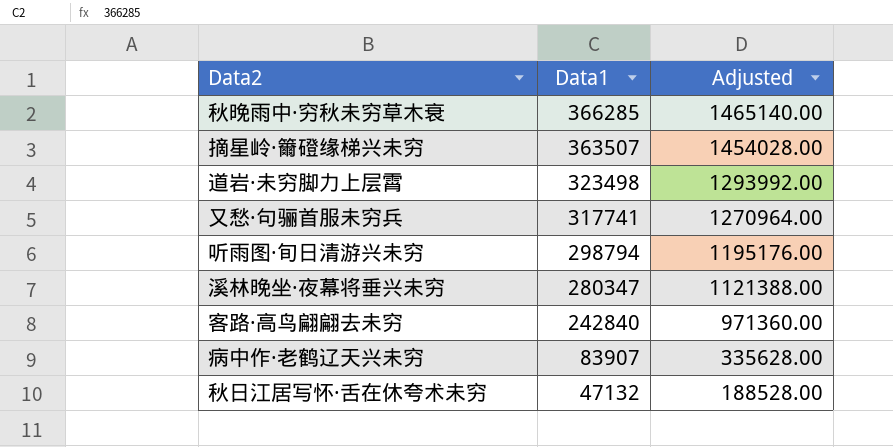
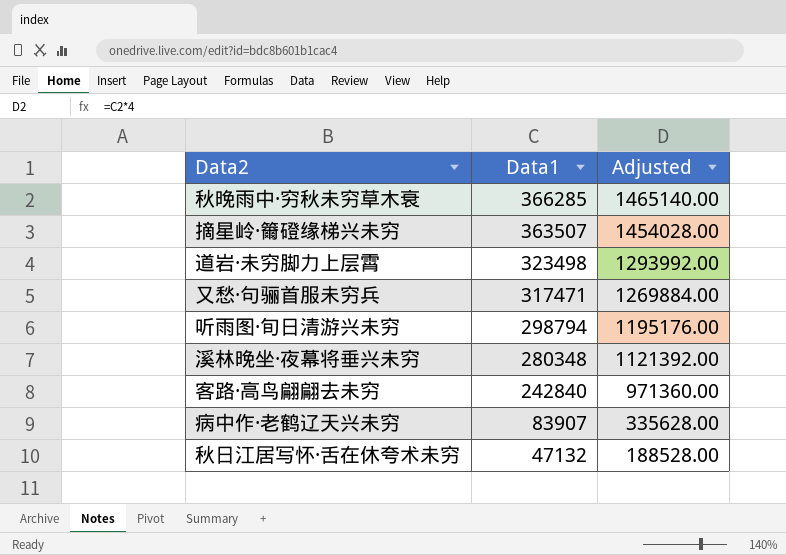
又愁·句骊首服未穷兵 | Data1: 317741 -> 317471
又愁·句骊首服未穷兵 | Adjusted: 1270964.00 -> 1269884.00
溪林晚坐·夜幕将垂兴未穷 | Data1: 280347 -> 280348
溪林晚坐·夜幕将垂兴未穷 | Adjusted: 1121388.00 -> 1121392.00

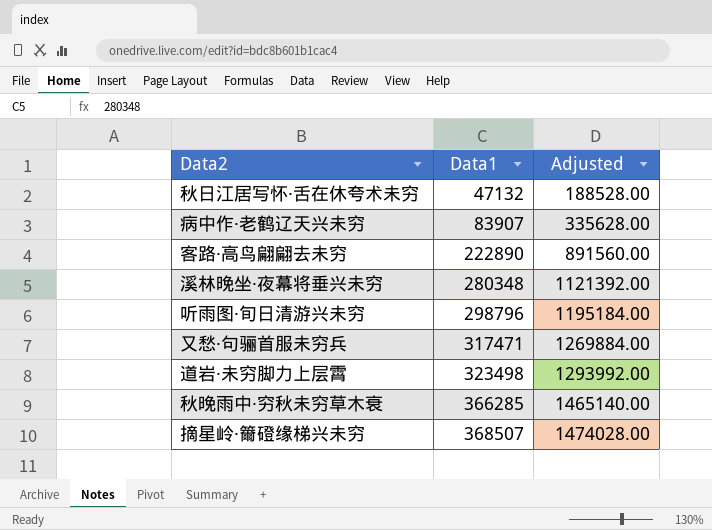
row order: Data1 descending -> Data1 ascending
客路·高鸟翩翩去未穷 | Data1: 242840 -> 222890
客路·高鸟翩翩去未穷 | Adjusted: 971360.00 -> 891560.00
听雨图·旬日清游兴未穷 | Data1: 298794 -> 298796
听雨图·旬日清游兴未穷 | Adjusted: 1195176.00 -> 1195184.00
摘星岭·籋磴缘梯兴未穷 | Data1: 363507 -> 368507
摘星岭·籋磴缘梯兴未穷 | Adjusted: 1454028.00 -> 1474028.00

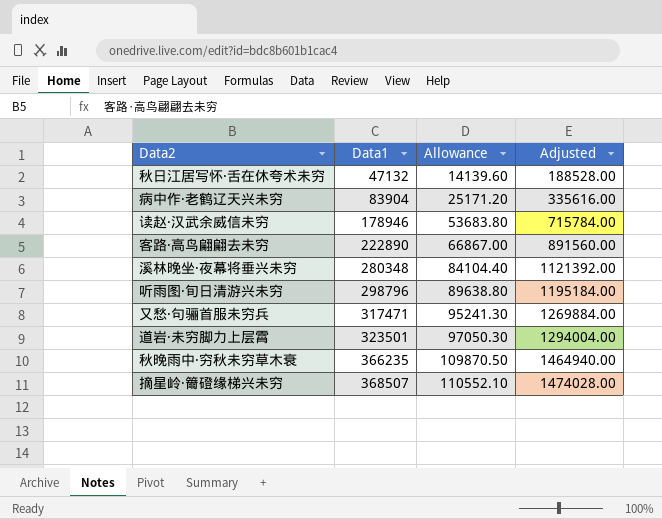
column Allowance | formula: none -> [Data1] * 0.3
病中作·老鹤辽天兴未穷 | Data1: 83907 -> 83904
病中作·老鹤辽天兴未穷 | Adjusted: 335628.00 -> 335616.00
row 读赵·汉武余威信未穷: none -> 178946 | 53683.80 | 715784.00
道岩·未穷脚力上层霄 | Data1: 323498 -> 323501
道岩·未穷脚力上层霄 | Adjusted: 1293992.00 -> 1294004.00
秋晚雨中·穷秋未穷草木衰 | Data1: 366285 -> 366235
秋晚雨中·穷秋未穷草木衰 | Adjusted: 1465140.00 -> 1464940.00

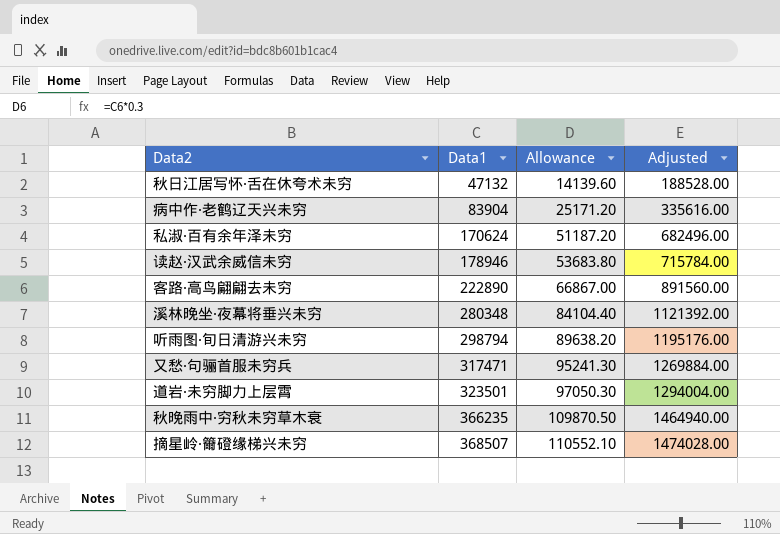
row 私淑·百有余年泽未穷: none -> 170624 | 51187.20 | 682496.00
听雨图·旬日清游兴未穷 | Data1: 298796 -> 298794
听雨图·旬日清游兴未穷 | Allowance: 89638.80 -> 89638.20
听雨图·旬日清游兴未穷 | Adjusted: 1195184.00 -> 1195176.00

